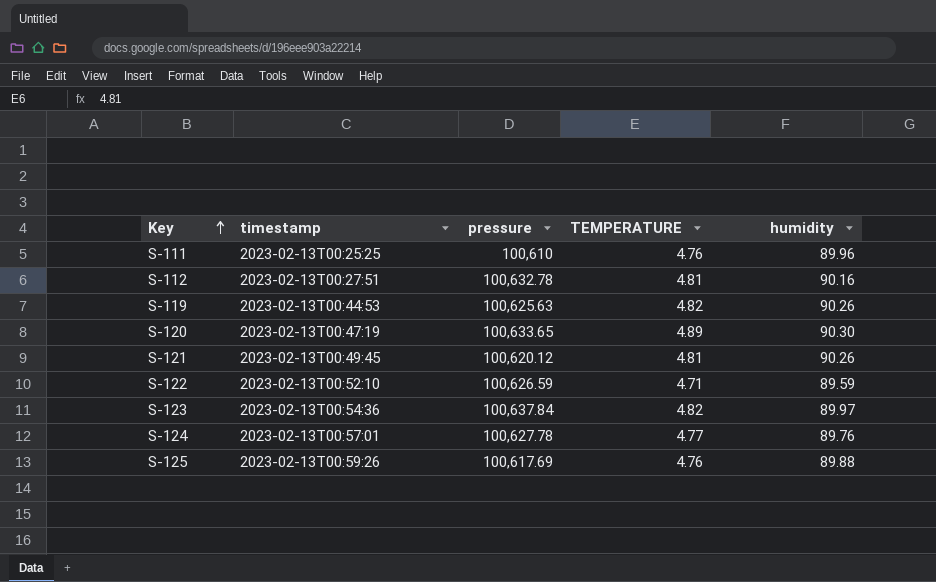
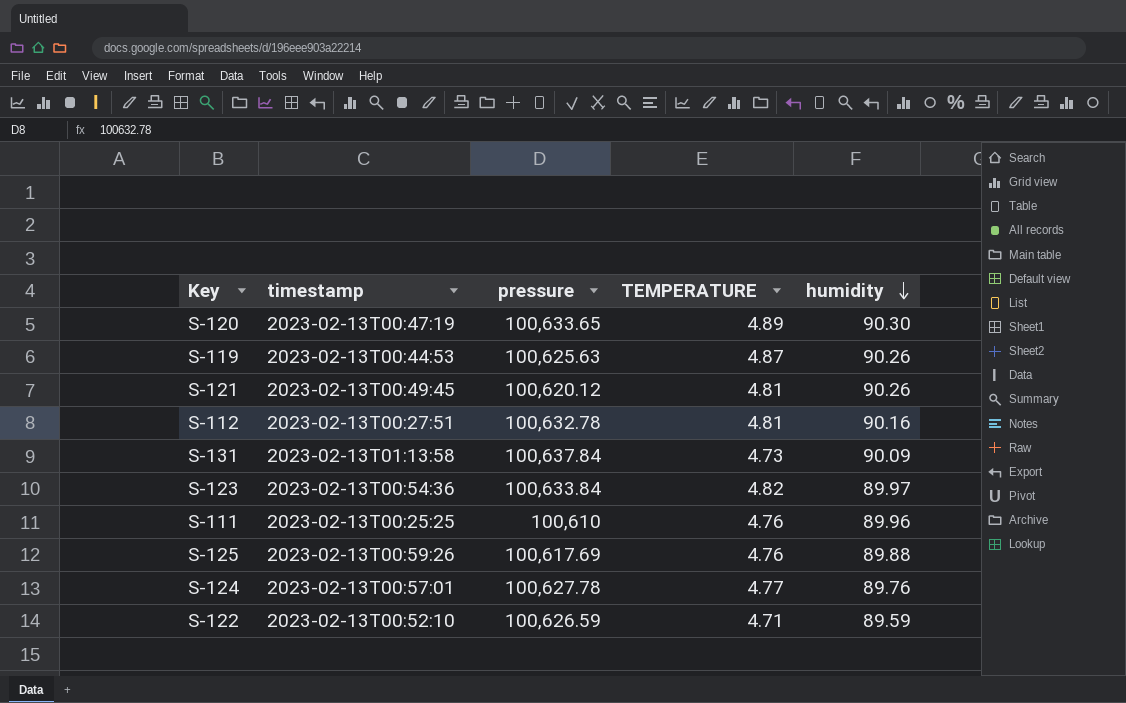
row order: Key ascending -> humidity descending
S-119 | TEMPERATURE: 4.82 -> 4.87
row S-131: none -> 2023-02-13T01:13:58 | 100,637.84 | 4.73 | 90.09
S-123 | pressure: 100,637.84 -> 100,633.84

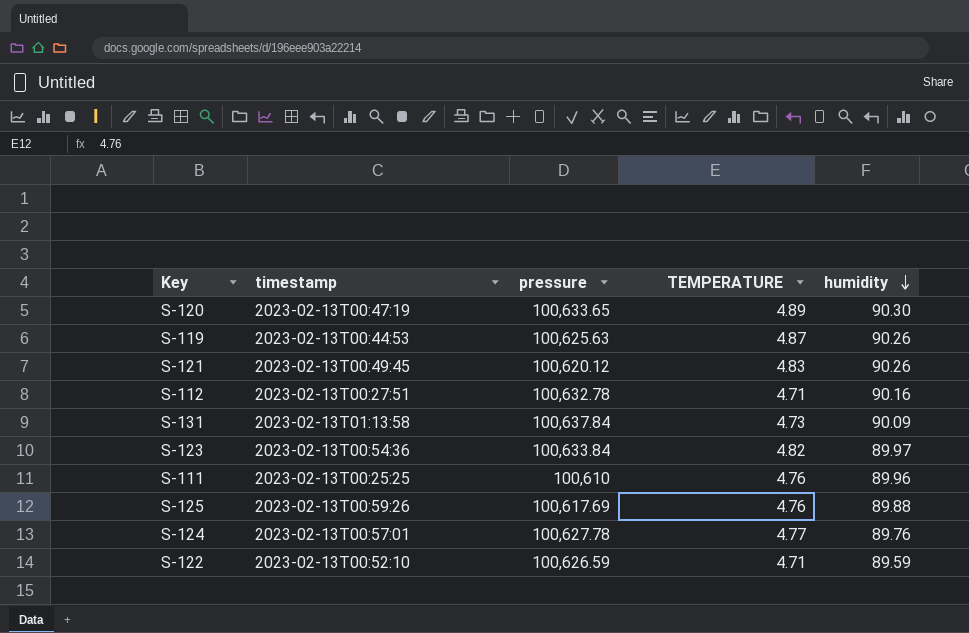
S-121 | TEMPERATURE: 4.81 -> 4.83
S-112 | TEMPERATURE: 4.81 -> 4.71

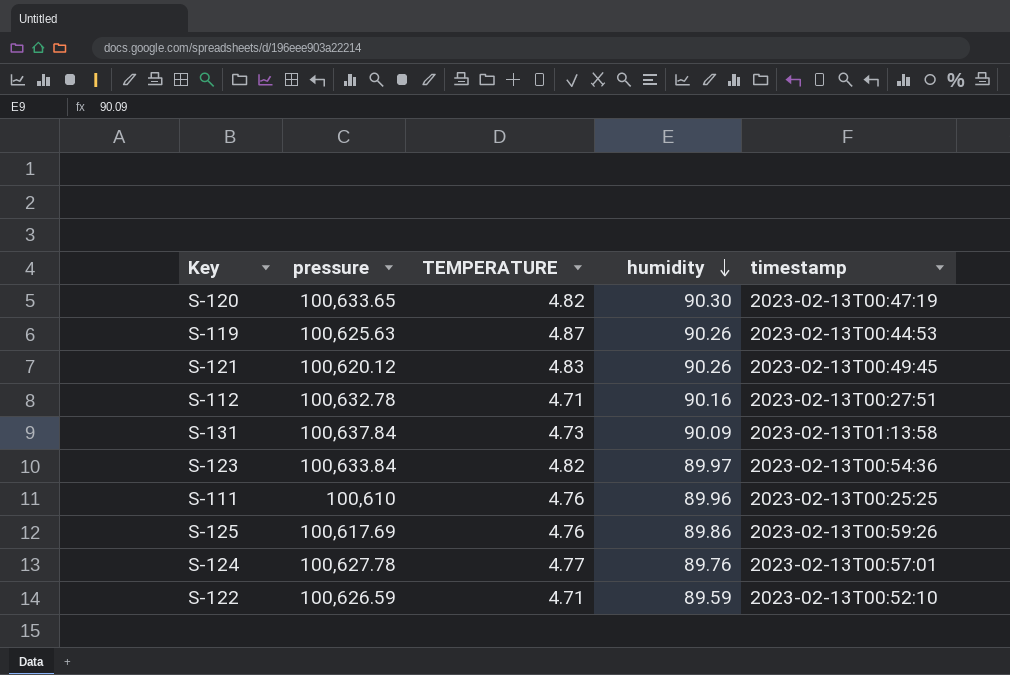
column timestamp | position: 2 -> 5
S-120 | TEMPERATURE: 4.89 -> 4.82
S-125 | humidity: 89.88 -> 89.86

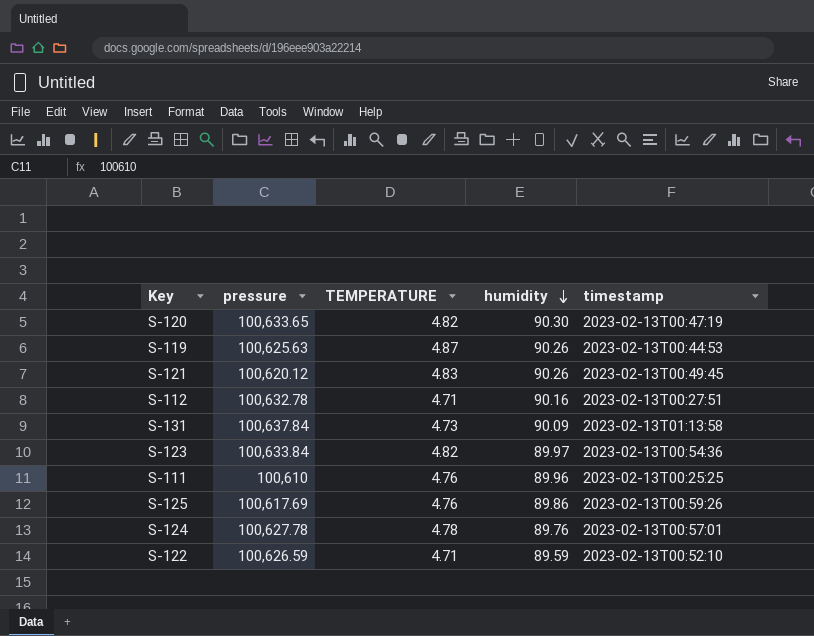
S-124 | TEMPERATURE: 4.77 -> 4.78

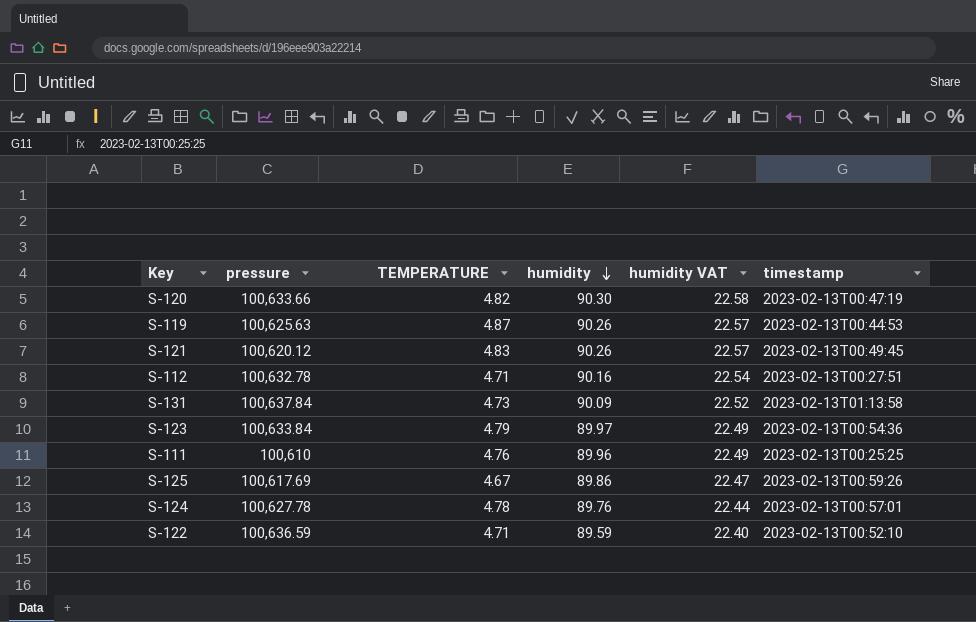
column humidity VAT | formula: none -> [humidity] * 0.25
S-120 | pressure: 100,633.65 -> 100,633.66
S-123 | TEMPERATURE: 4.82 -> 4.79
S-125 | TEMPERATURE: 4.76 -> 4.67
S-122 | pressure: 100,626.59 -> 100,636.59

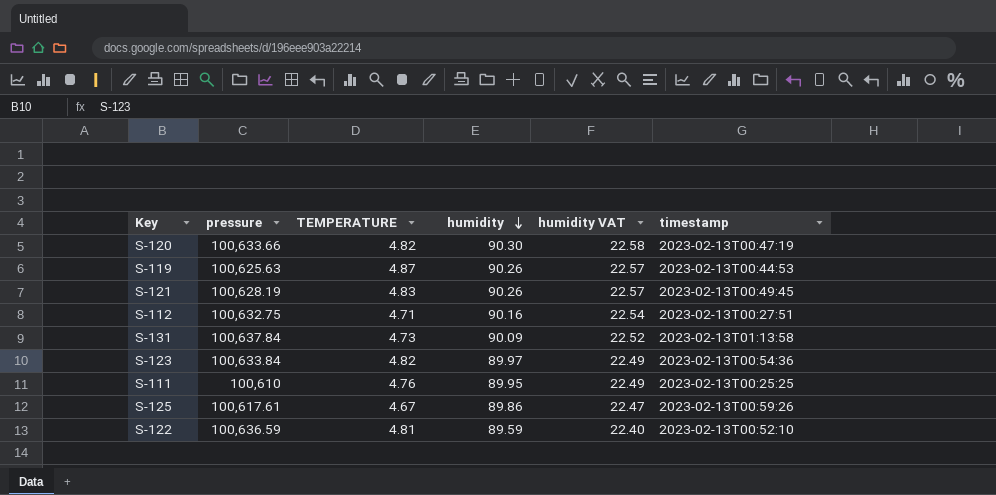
row S-124: 100,627.78 | 4.78 | 89.76 | 22.44 | 2023-02-13T00:57:01 -> none
S-121 | pressure: 100,620.12 -> 100,628.19
S-112 | pressure: 100,632.78 -> 100,632.75
S-123 | TEMPERATURE: 4.79 -> 4.82
S-111 | humidity: 89.96 -> 89.95
S-125 | pressure: 100,617.69 -> 100,617.61
S-122 | TEMPERATURE: 4.71 -> 4.81

